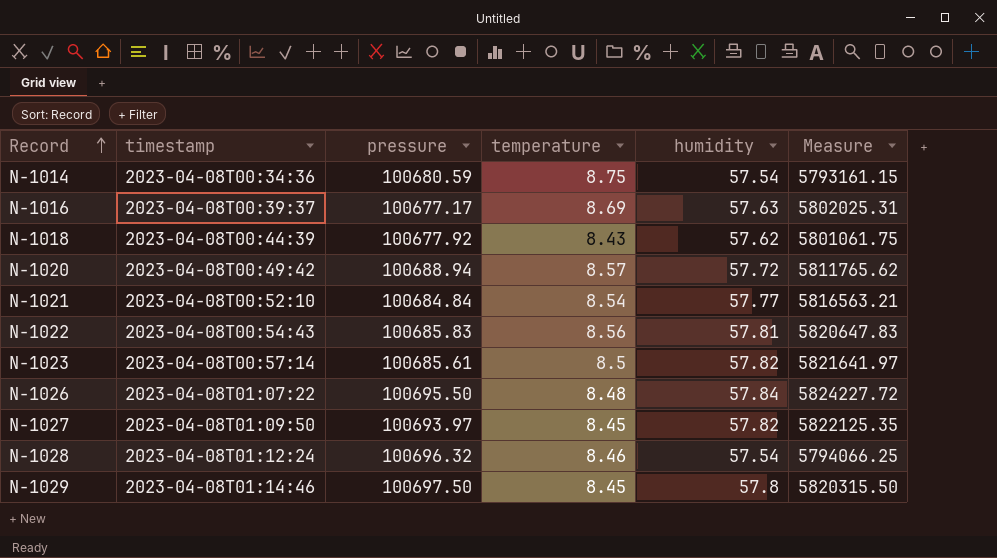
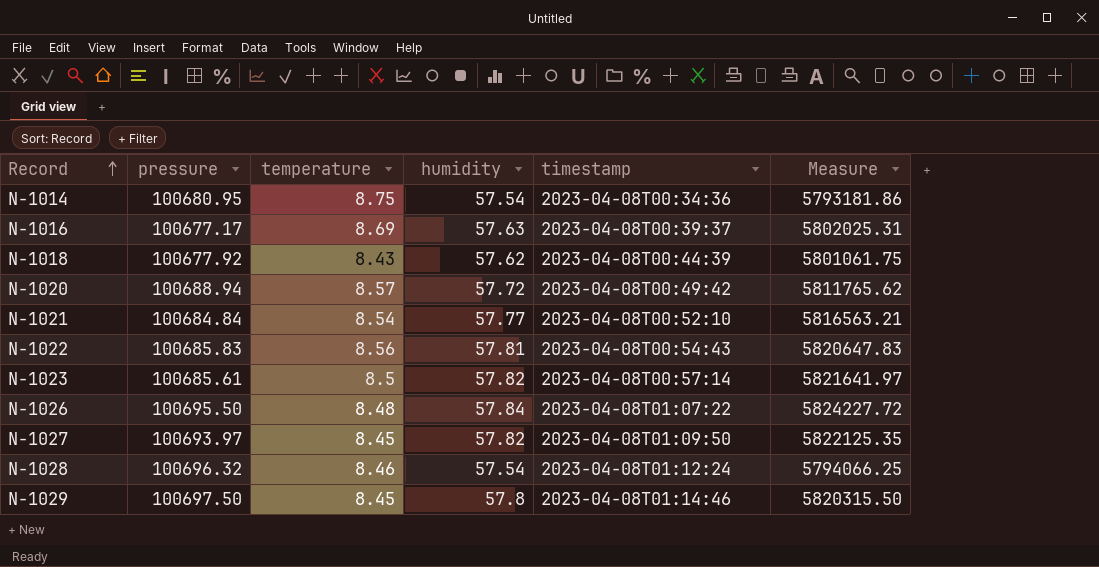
column timestamp | position: 2 -> 5
N-1014 | pressure: 100680.59 -> 100680.95
N-1014 | Measure: 5793161.15 -> 5793181.86

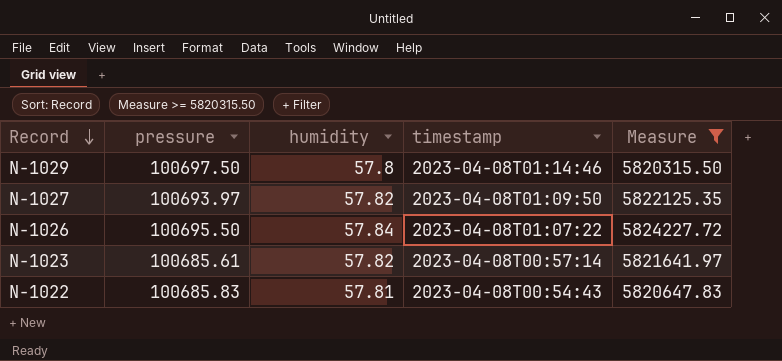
filter: none -> Measure >= 5820315.50
row order: Record ascending -> Record descending
column temperature | position: 3 -> none

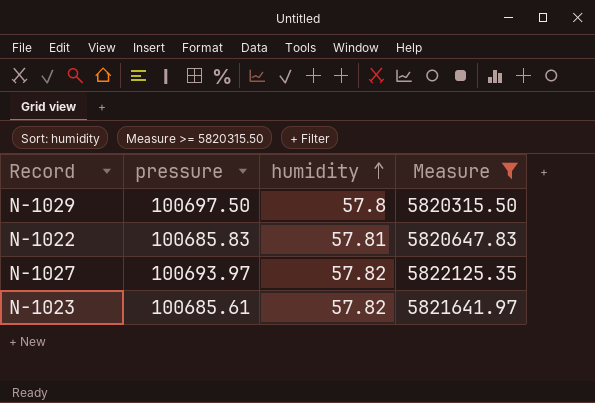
row order: Record descending -> humidity ascending
column timestamp | position: 4 -> none
row N-1026: 100695.50 | 57.84 | 2023-04-08T01:07:22 | 5824227.72 -> none

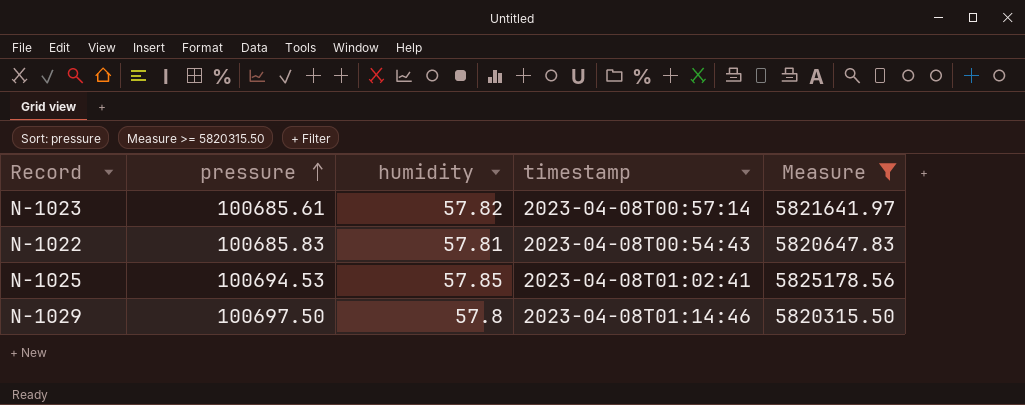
row order: humidity ascending -> pressure ascending
column timestamp | position: none -> 4
row N-1027: 100693.97 | 57.82 | 5822125.35 -> none
row N-1025: none -> 100694.53 | 57.85 | 2023-04-08T01:02:41 | 5825178.56

